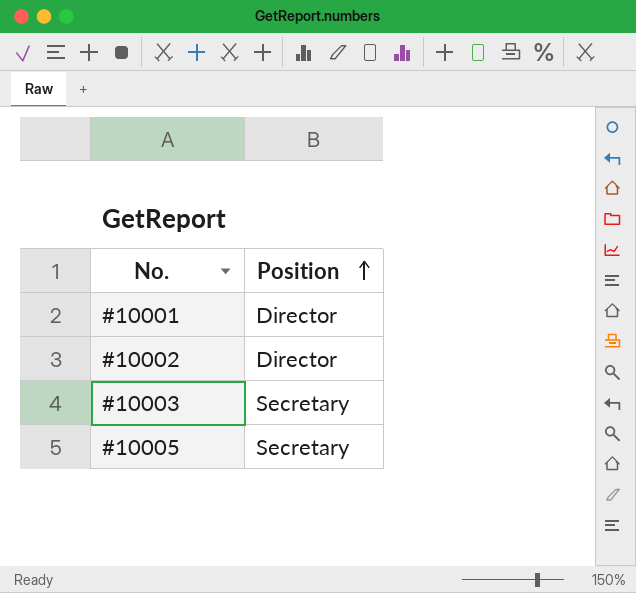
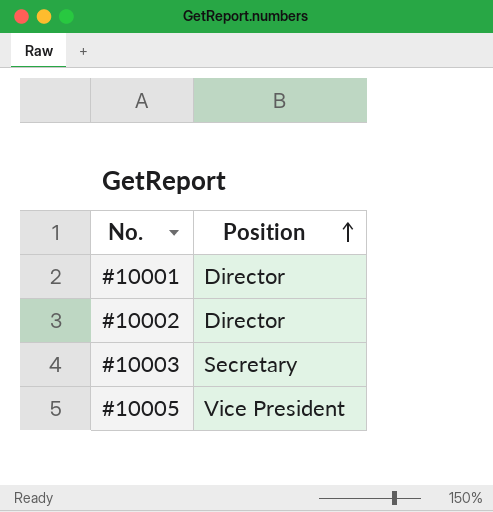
#10005 | Position: Secretary -> Vice President

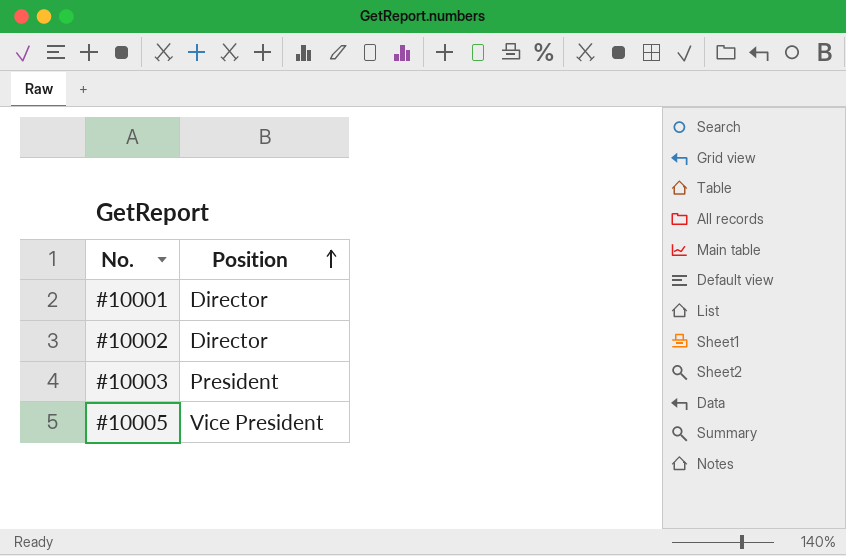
#10003 | Position: Secretary -> President

